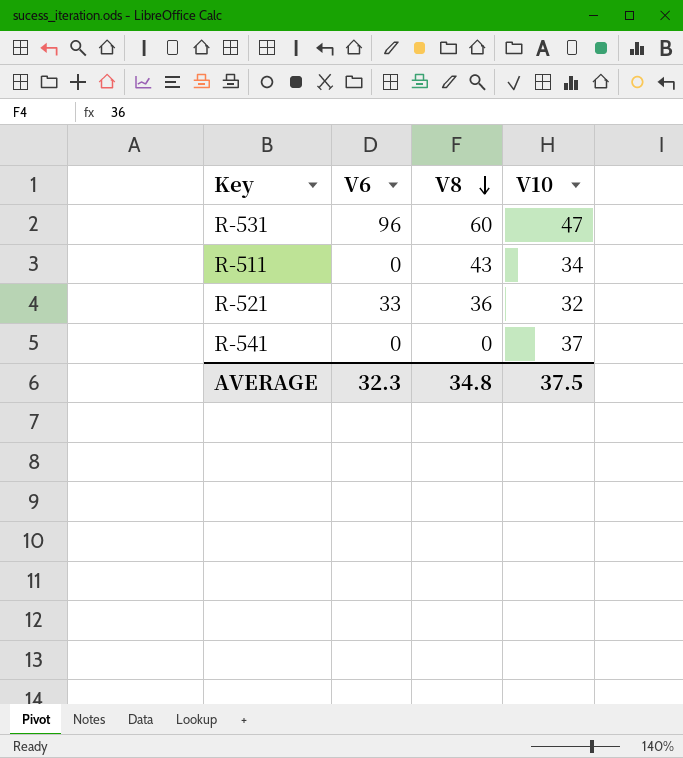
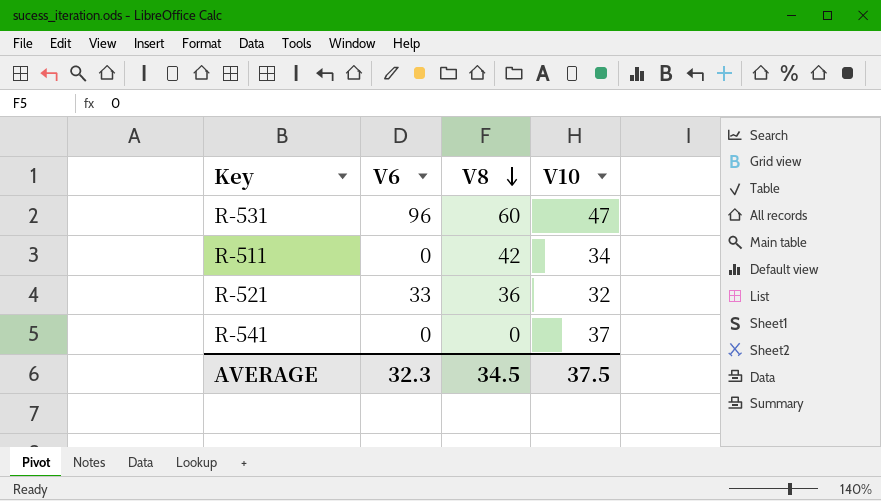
R-511 | V8: 43 -> 42
AVERAGE | V8: 34.8 -> 34.5

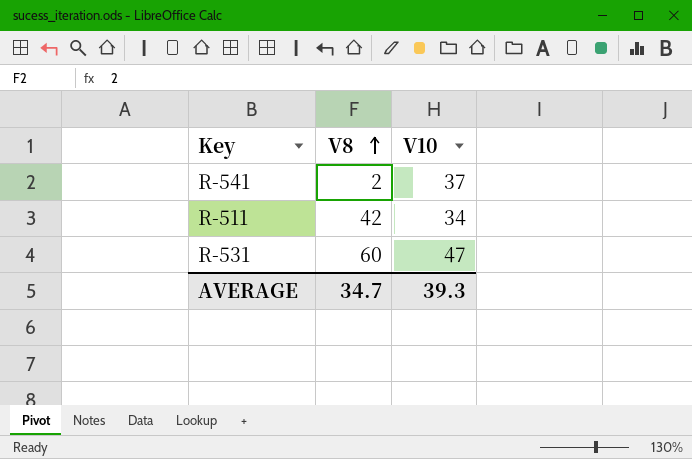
row order: V8 descending -> V8 ascending
column V6 | position: 2 -> none
row R-521: 33 | 36 | 32 -> none
R-541 | V8: 0 -> 2
AVERAGE | V8: 34.5 -> 34.7
AVERAGE | V10: 37.5 -> 39.3

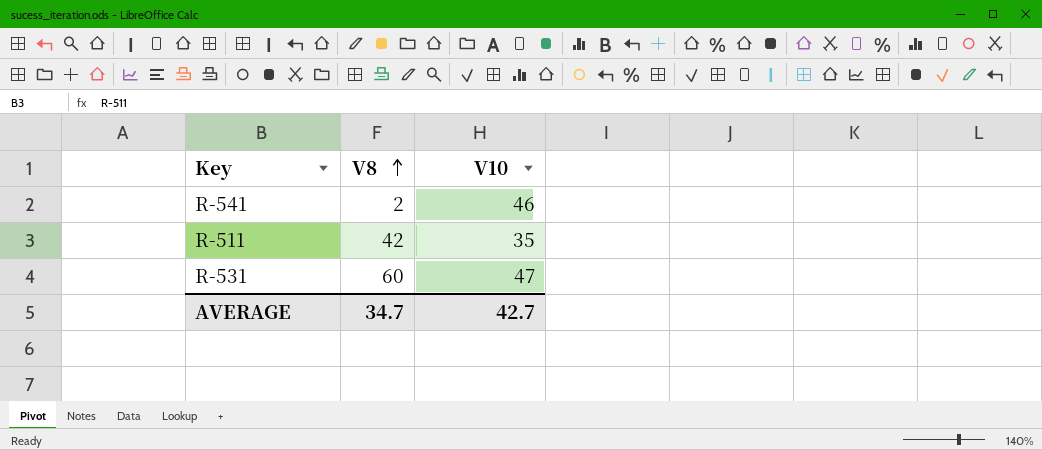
R-541 | V10: 37 -> 46
R-511 | V10: 34 -> 35
AVERAGE | V10: 39.3 -> 42.7

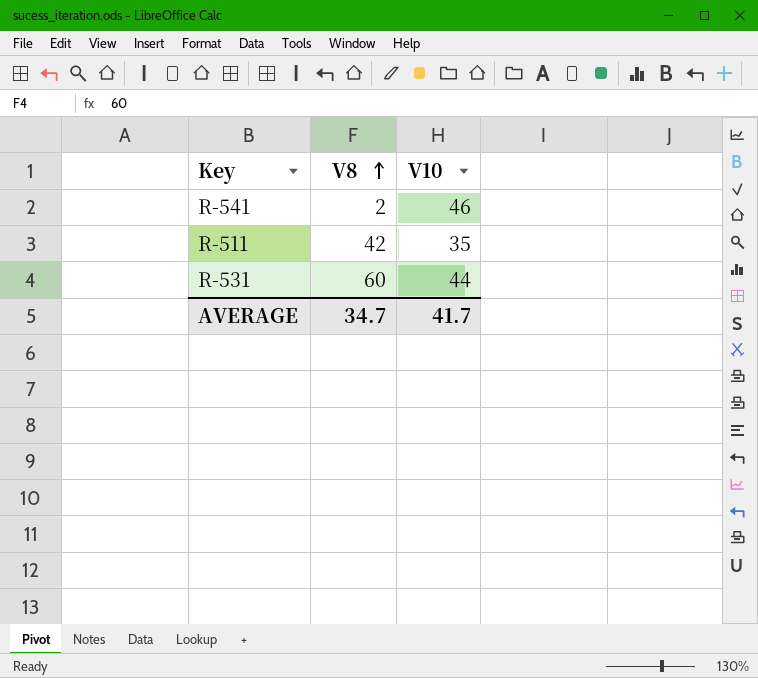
R-531 | V10: 47 -> 44
AVERAGE | V10: 42.7 -> 41.7

